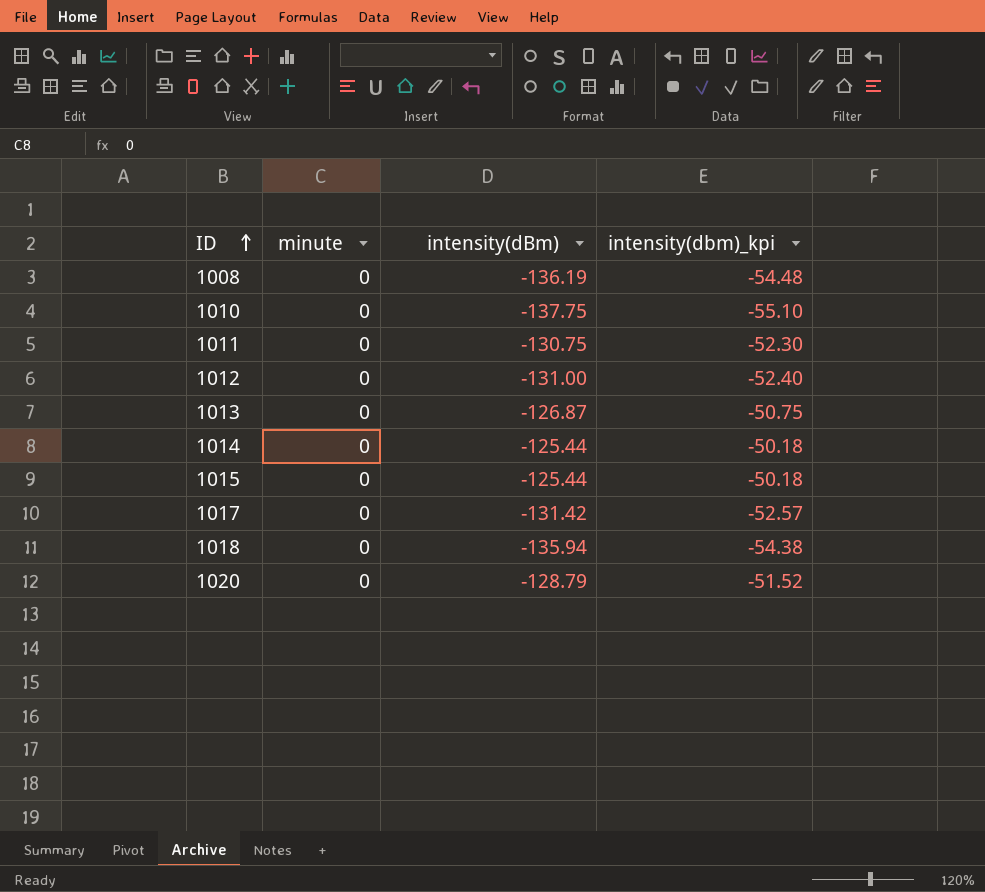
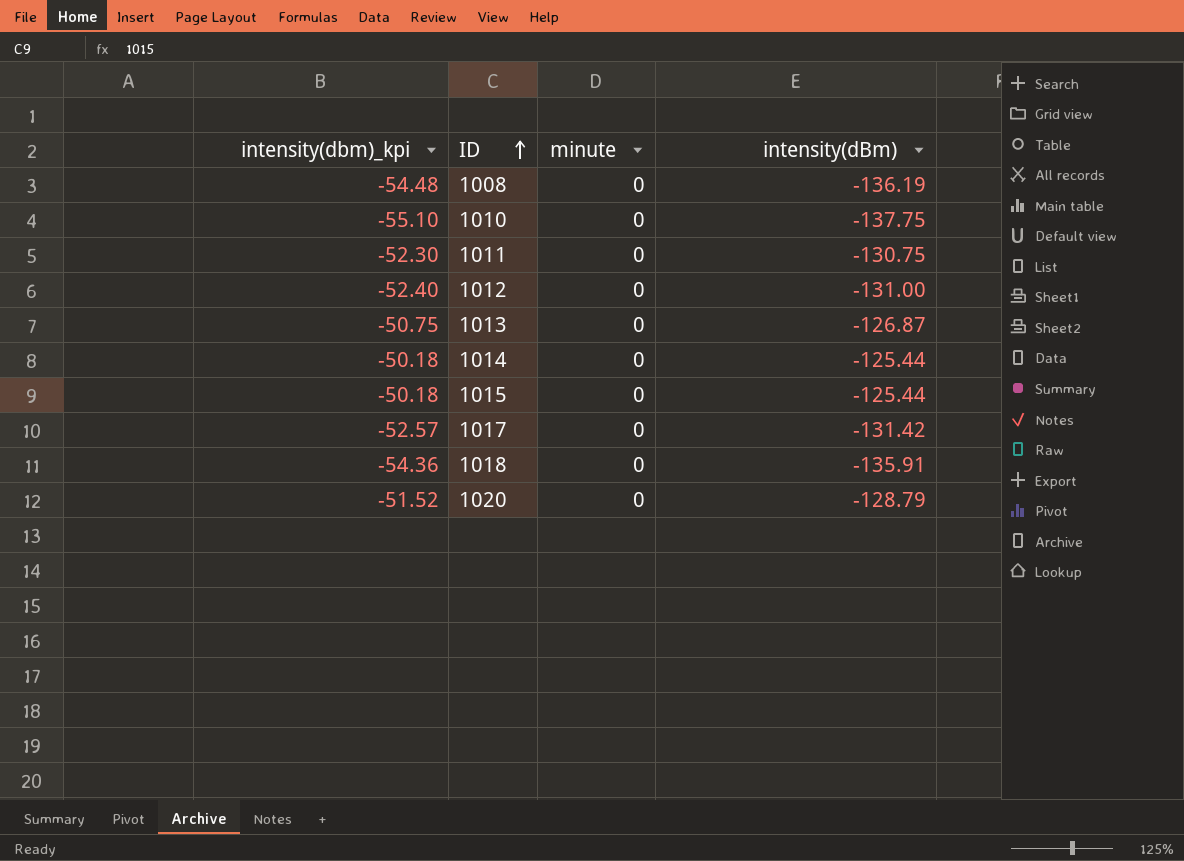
column intensity(dbm)_kpi | position: 4 -> 1
1018 | intensity(dbm)_kpi: -54.38 -> -54.36
1018 | intensity(dBm): -135.94 -> -135.91

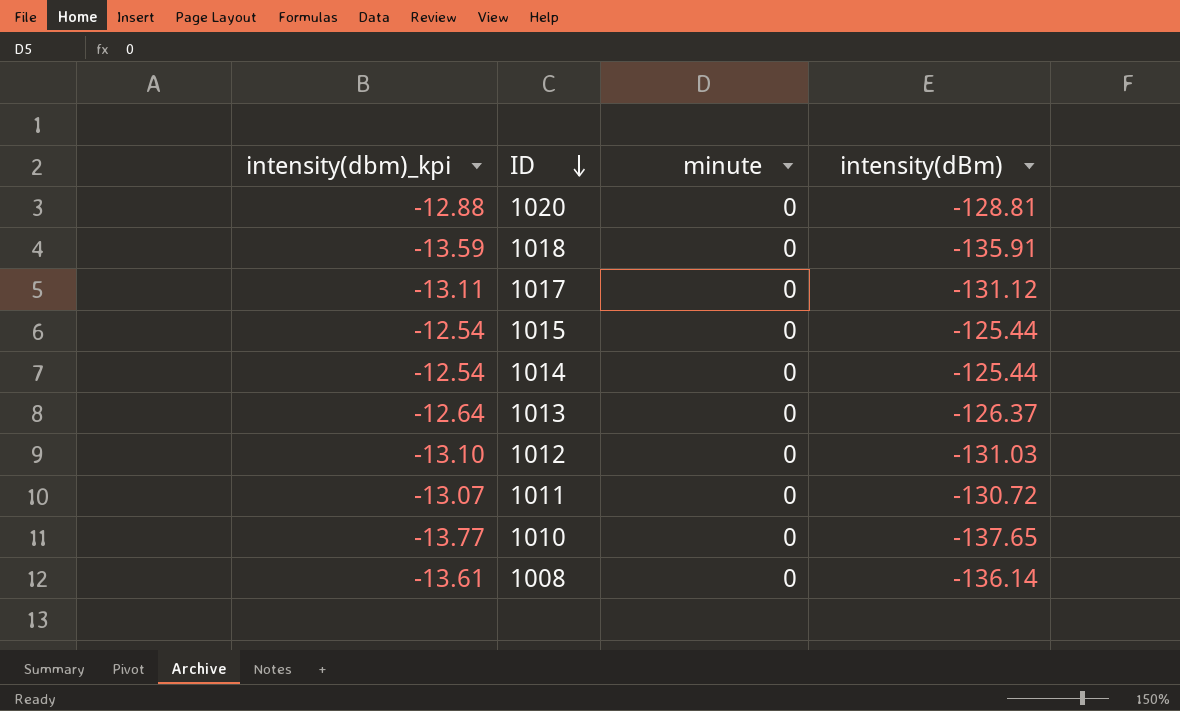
row order: ID ascending -> ID descending
column intensity(dbm)_kpi | formula: [intensity(dBm)] * 0.4 -> [intensity(dBm)] * 0.1
1020 | intensity(dBm): -128.79 -> -128.81
1017 | intensity(dBm): -131.42 -> -131.12
1013 | intensity(dBm): -126.87 -> -126.37
1012 | intensity(dBm): -131.00 -> -131.03
1011 | intensity(dBm): -130.75 -> -130.72
1010 | intensity(dBm): -137.75 -> -137.65
1008 | intensity(dBm): -136.19 -> -136.14

